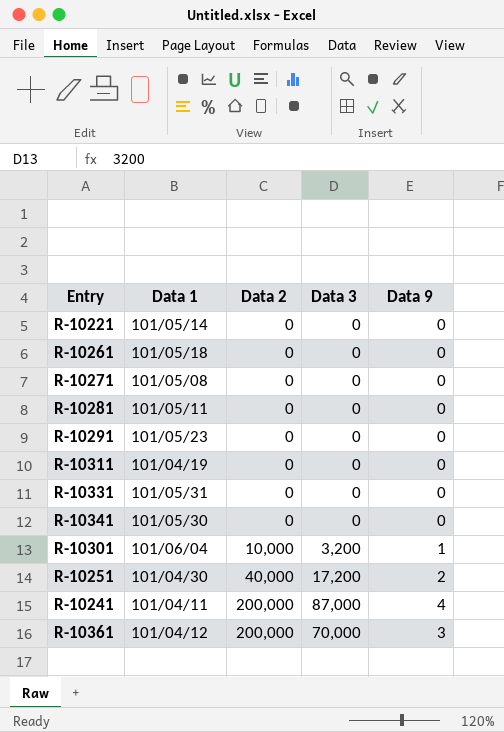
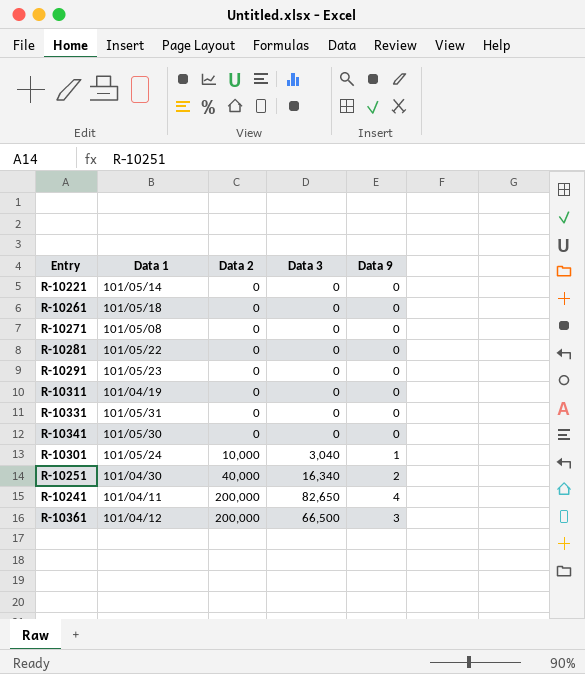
R-10281 | Data 1: 101/05/11 -> 101/05/22
R-10301 | Data 1: 101/06/04 -> 101/05/24
R-10301 | Data 3: 3,200 -> 3,040
R-10251 | Data 3: 17,200 -> 16,340
R-10241 | Data 3: 87,000 -> 82,650
R-10361 | Data 3: 70,000 -> 66,500

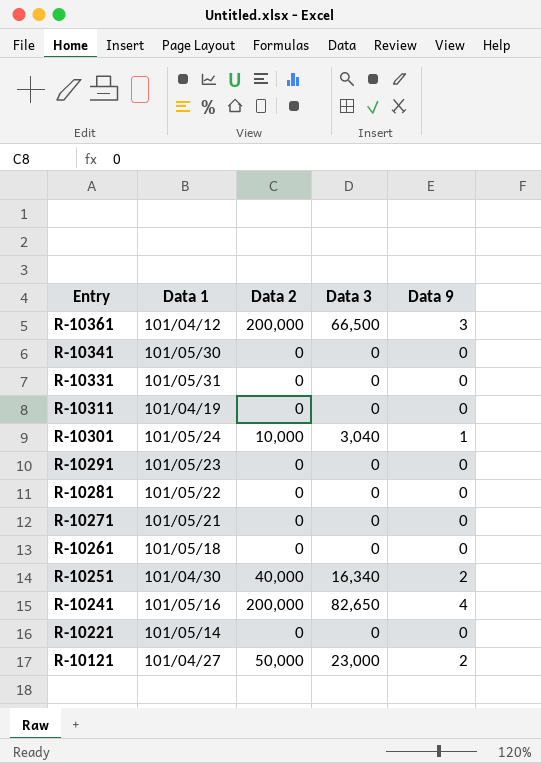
row order: Data 2 ascending -> Entry descending
R-10271 | Data 1: 101/05/08 -> 101/05/21
R-10241 | Data 1: 101/04/11 -> 101/05/16
row R-10121: none -> 101/04/27 | 50,000 | 23,000 | 2

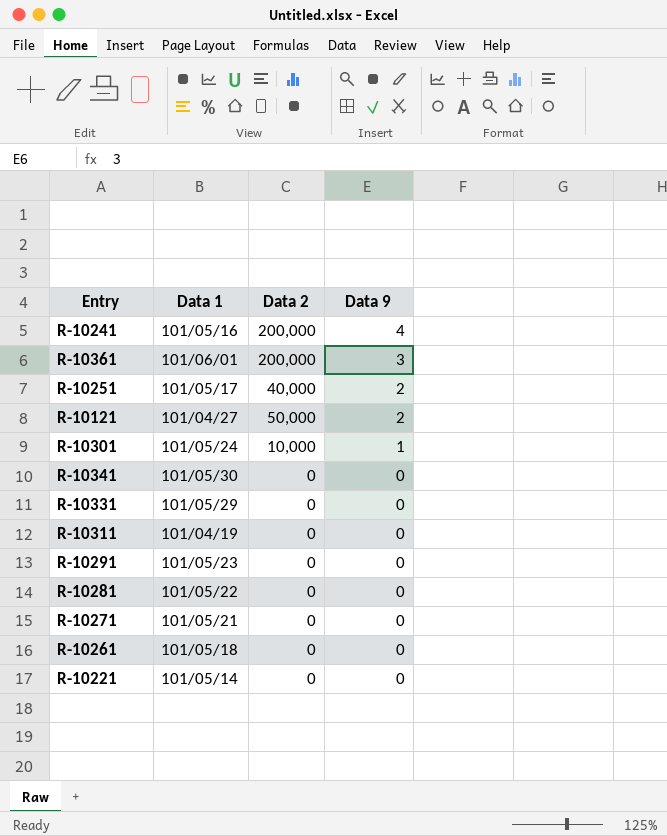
row order: Entry descending -> Data 9 descending
column Data 3 | position: 4 -> none
R-10361 | Data 1: 101/04/12 -> 101/06/01
R-10251 | Data 1: 101/04/30 -> 101/05/17
R-10331 | Data 1: 101/05/31 -> 101/05/29

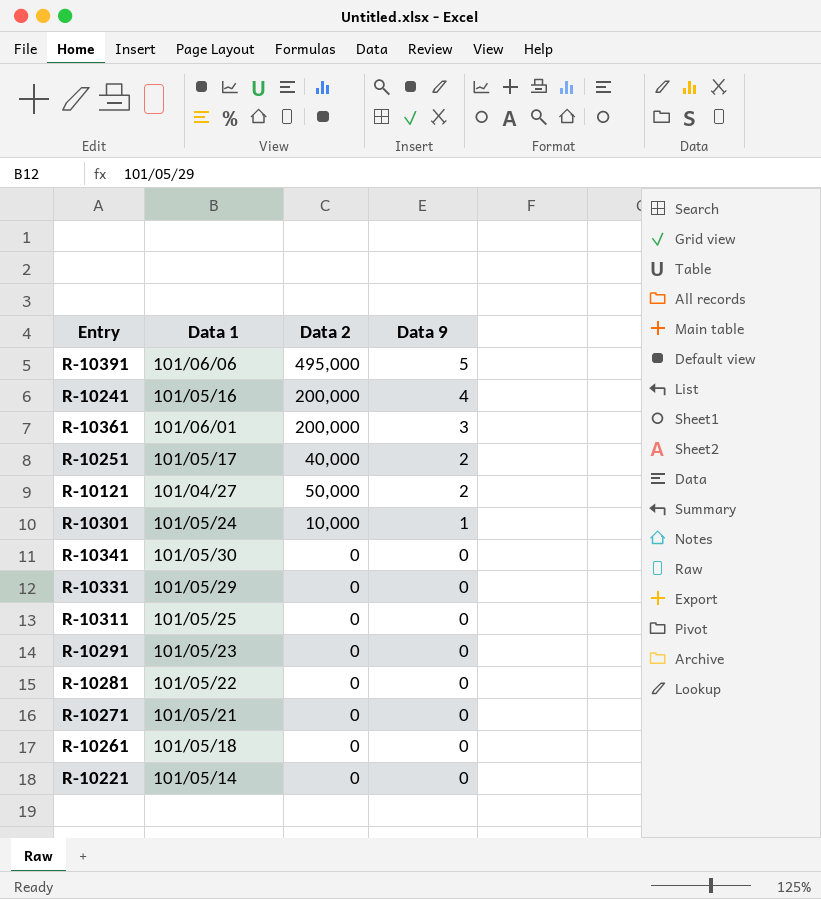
row R-10391: none -> 101/06/06 | 495,000 | 5
R-10311 | Data 1: 101/04/19 -> 101/05/25

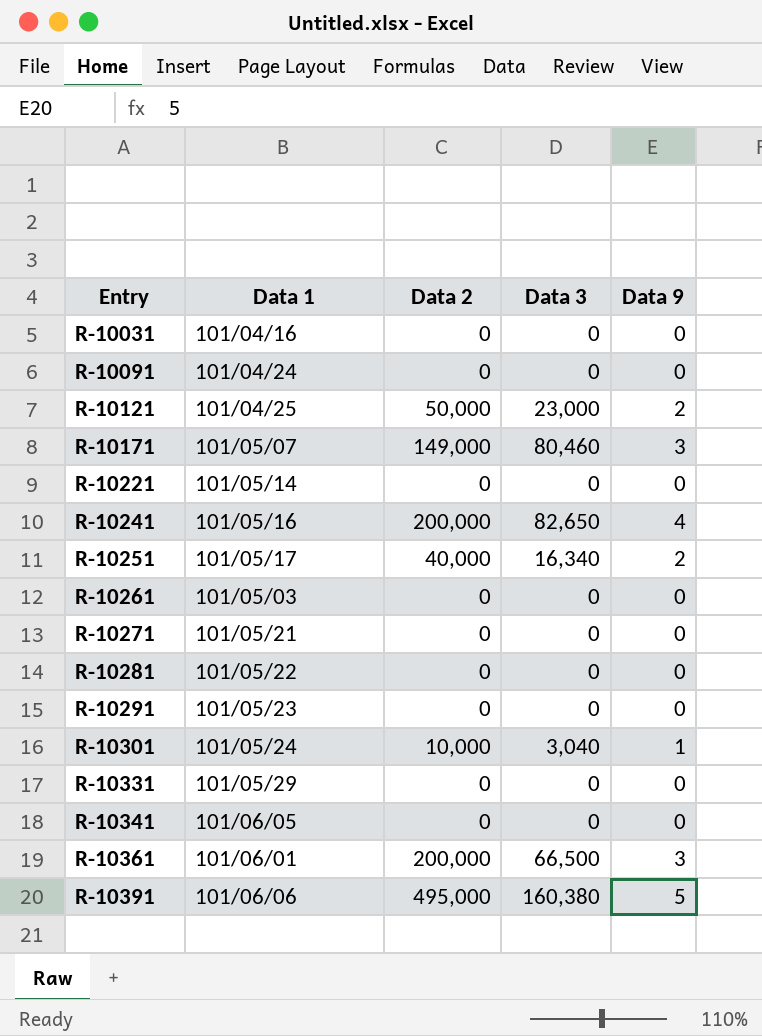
row order: Data 9 descending -> Entry ascending
column Data 3 | position: none -> 4
row R-10311: 101/05/25 | 0 | 0 -> none
row R-10031: none -> 101/04/16 | 0 | 0 | 0
row R-10091: none -> 101/04/24 | 0 | 0 | 0
R-10121 | Data 1: 101/04/27 -> 101/04/25
row R-10171: none -> 101/05/07 | 149,000 | 80,460 | 3
R-10261 | Data 1: 101/05/18 -> 101/05/03
R-10341 | Data 1: 101/05/30 -> 101/06/05

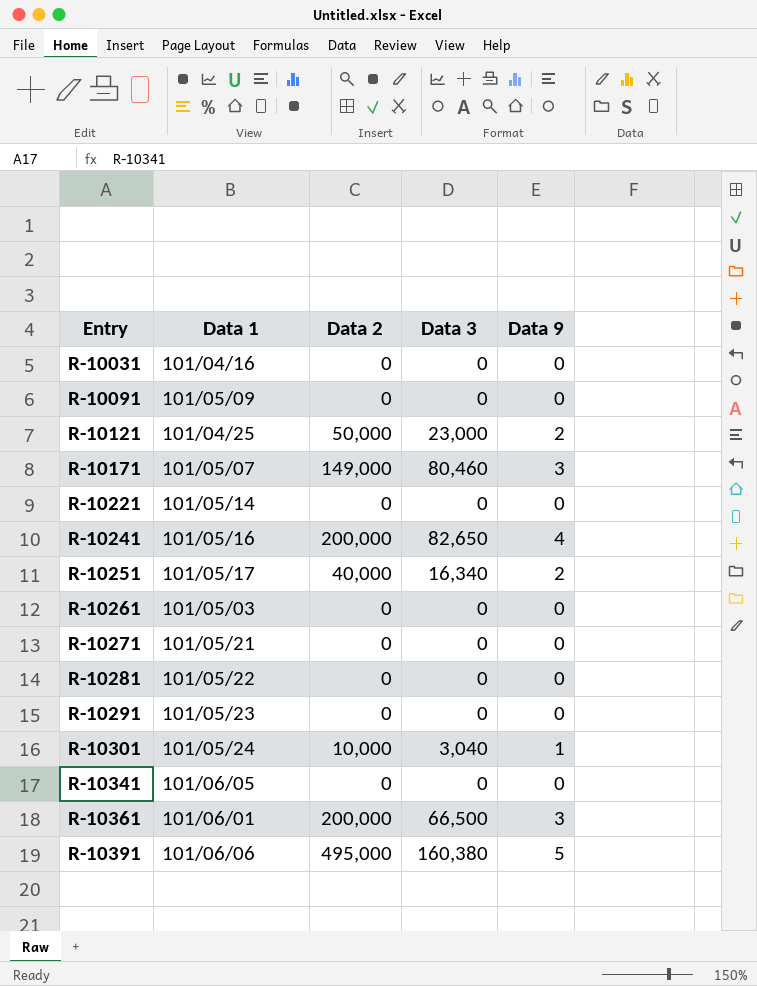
row R-10331: 101/05/29 | 0 | 0 | 0 -> none
R-10091 | Data 1: 101/04/24 -> 101/05/09

